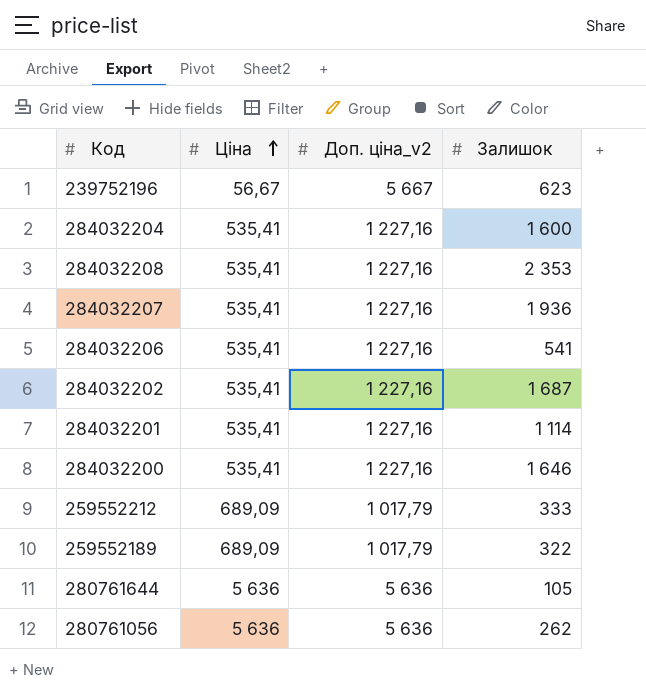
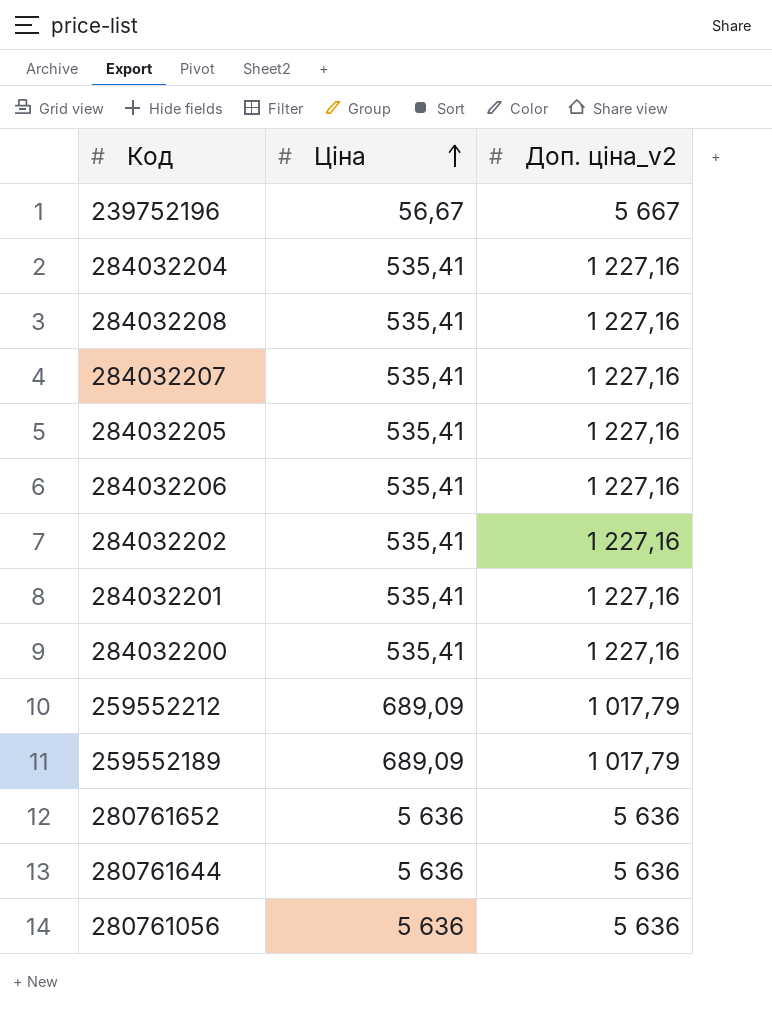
column Залишок | position: 4 -> none
row 284032205: none -> 535,41 | 1 227,16
row 280761652: none -> 5 636 | 5 636

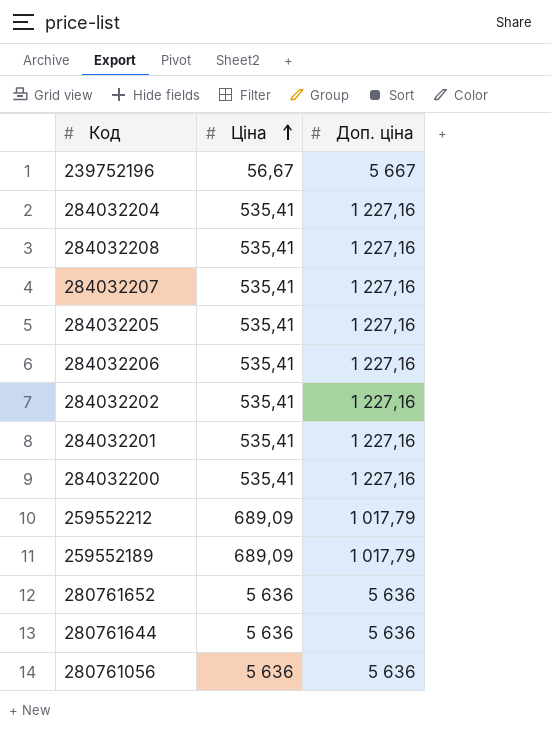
column name: Доп. ціна_v2 -> Доп. ціна

